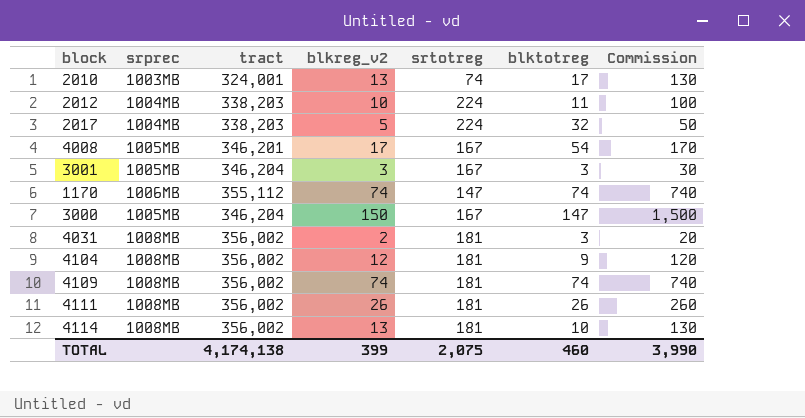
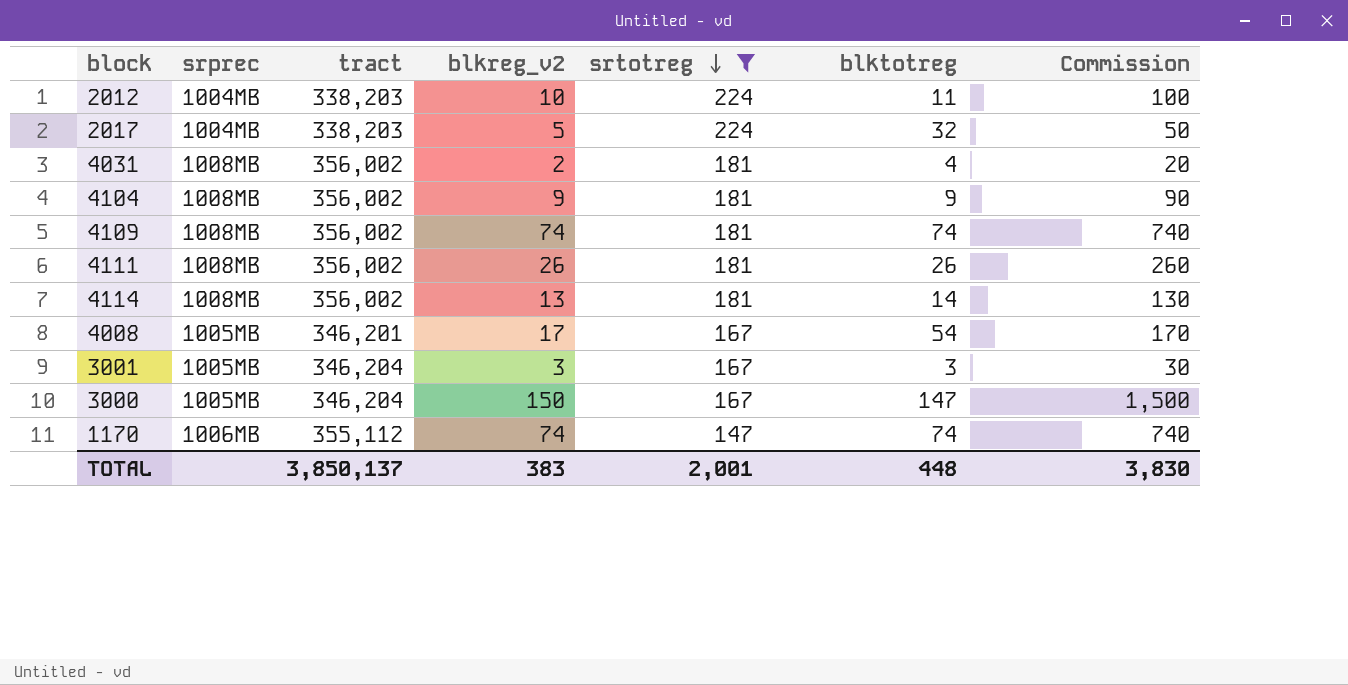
filter: none -> srtotreg != 74
row order: none -> srtotreg descending
4031 | blktotreg: 3 -> 4
4104 | blkreg_v2: 12 -> 9
4104 | Commission: 120 -> 90
4114 | blktotreg: 10 -> 14
TOTAL | tract: 4,174,138 -> 3,850,137
TOTAL | blkreg_v2: 399 -> 383
TOTAL | srtotreg: 2,075 -> 2,001
TOTAL | blktotreg: 460 -> 448
TOTAL | Commission: 3,990 -> 3,830

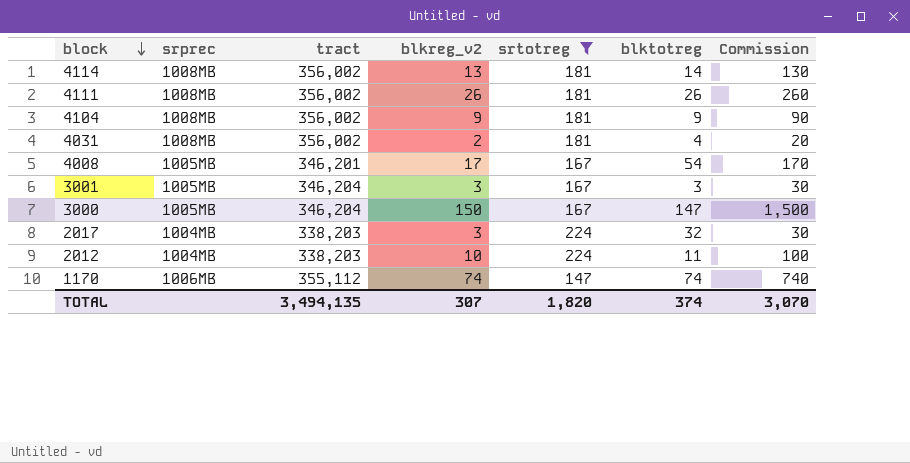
row order: srtotreg descending -> block descending
row 4109: 1008MB | 356,002 | 74 | 181 | 74 | 740 -> none
2017 | blkreg_v2: 5 -> 3
2017 | Commission: 50 -> 30
TOTAL | tract: 3,850,137 -> 3,494,135
TOTAL | blkreg_v2: 383 -> 307
TOTAL | srtotreg: 2,001 -> 1,820
TOTAL | blktotreg: 448 -> 374
TOTAL | Commission: 3,830 -> 3,070

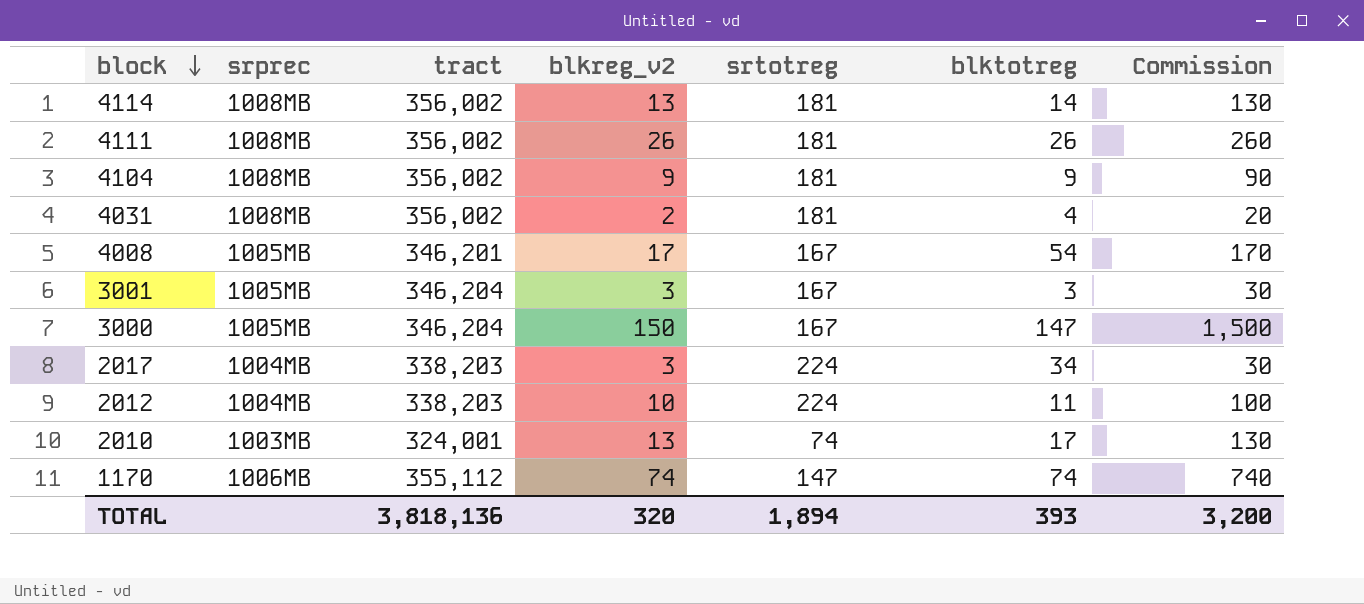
filter: srtotreg != 74 -> none
2017 | blktotreg: 32 -> 34
TOTAL | tract: 3,494,135 -> 3,818,136
TOTAL | blkreg_v2: 307 -> 320
TOTAL | srtotreg: 1,820 -> 1,894
TOTAL | blktotreg: 374 -> 393
TOTAL | Commission: 3,070 -> 3,200

